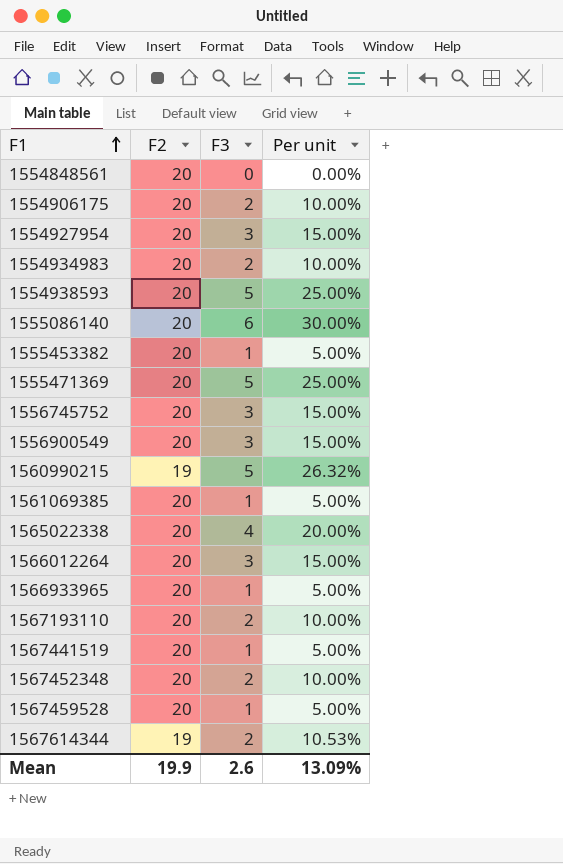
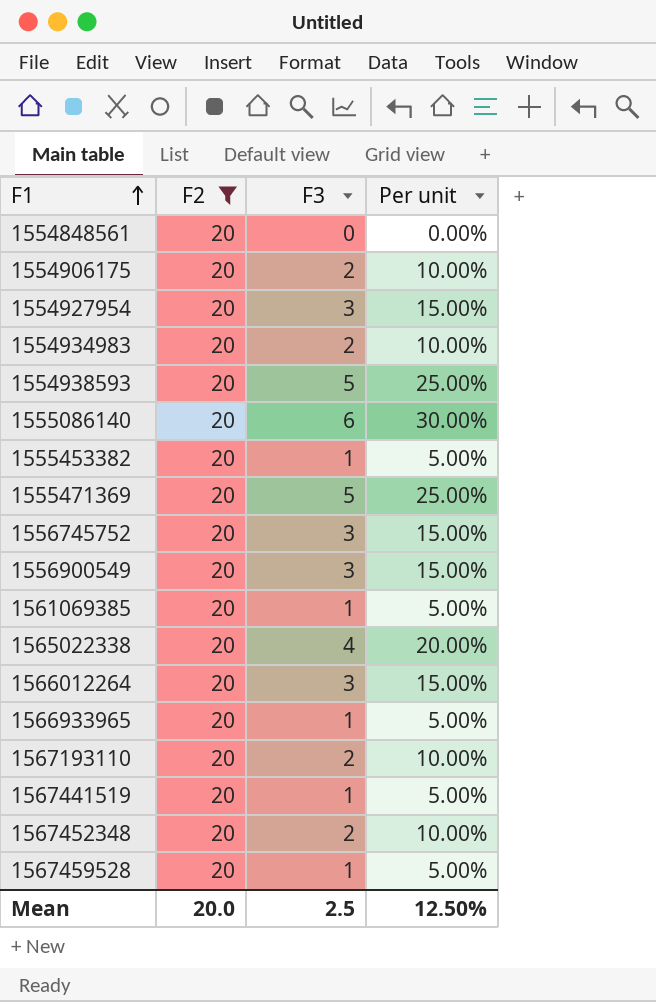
filter: none -> F2 = 20
Mean | F2: 19.9 -> 20.0
Mean | F3: 2.6 -> 2.5
Mean | Per unit: 13.09% -> 12.50%

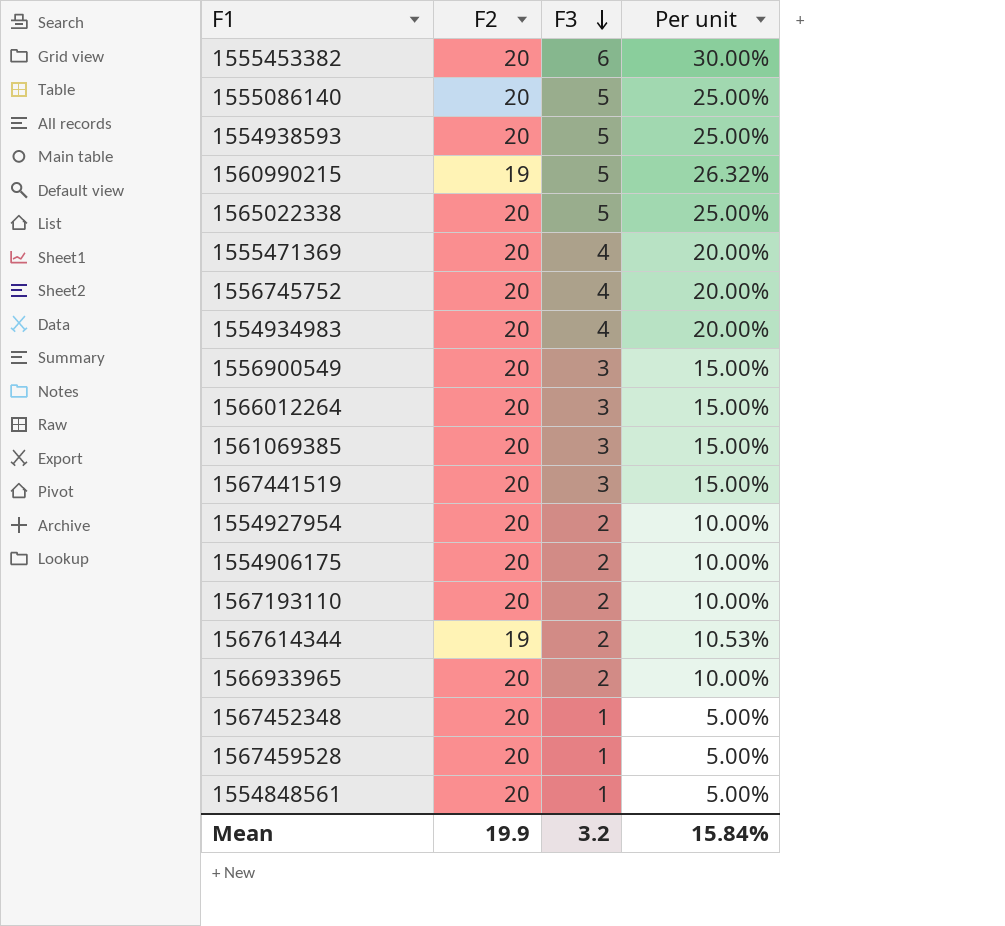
filter: F2 = 20 -> none
row order: F1 ascending -> F3 descending
1555453382 | F3: 1 -> 6
1555453382 | Per unit: 5.00% -> 30.00%
1555086140 | F3: 6 -> 5
1555086140 | Per unit: 30.00% -> 25.00%
1565022338 | F3: 4 -> 5
1565022338 | Per unit: 20.00% -> 25.00%
1555471369 | F3: 5 -> 4
1555471369 | Per unit: 25.00% -> 20.00%
1556745752 | F3: 3 -> 4
1556745752 | Per unit: 15.00% -> 20.00%
1554934983 | F3: 2 -> 4
1554934983 | Per unit: 10.00% -> 20.00%
1561069385 | F3: 1 -> 3
1561069385 | Per unit: 5.00% -> 15.00%
1567441519 | F3: 1 -> 3
1567441519 | Per unit: 5.00% -> 15.00%
1554927954 | F3: 3 -> 2
1554927954 | Per unit: 15.00% -> 10.00%
1566933965 | F3: 1 -> 2
1566933965 | Per unit: 5.00% -> 10.00%
1567452348 | F3: 2 -> 1
1567452348 | Per unit: 10.00% -> 5.00%
1554848561 | F3: 0 -> 1
1554848561 | Per unit: 0.00% -> 5.00%
Mean | F2: 20.0 -> 19.9
Mean | F3: 2.5 -> 3.2
Mean | Per unit: 12.50% -> 15.84%

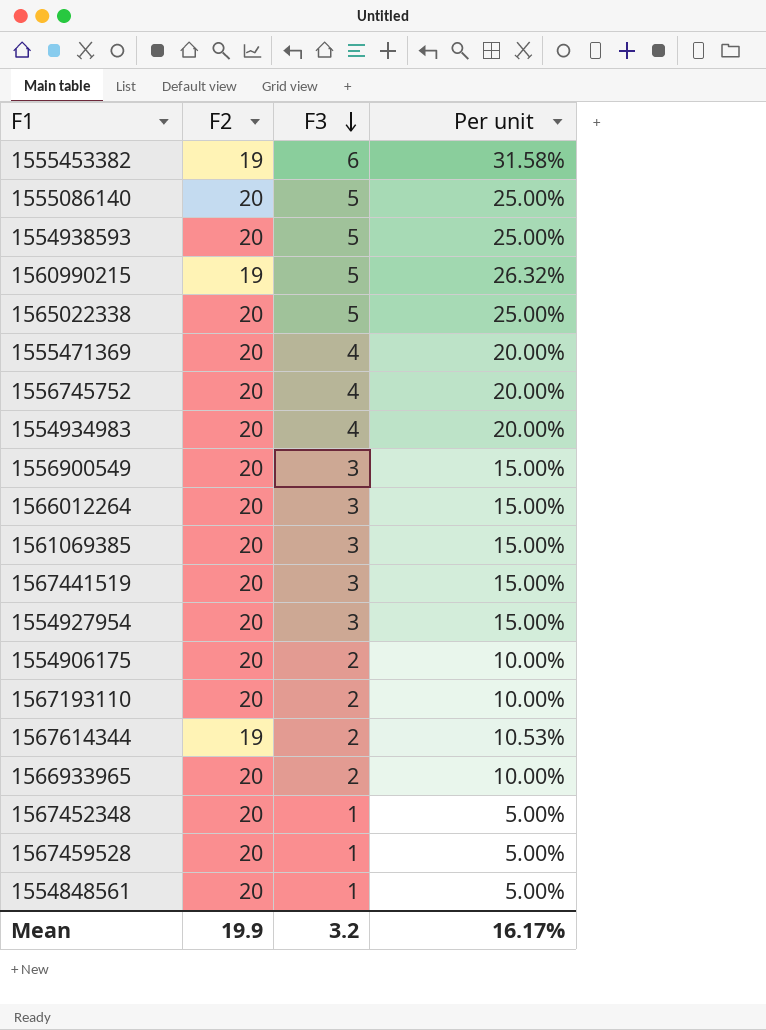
1555453382 | F2: 20 -> 19
1555453382 | Per unit: 30.00% -> 31.58%
1554927954 | F3: 2 -> 3
1554927954 | Per unit: 10.00% -> 15.00%
Mean | Per unit: 15.84% -> 16.17%

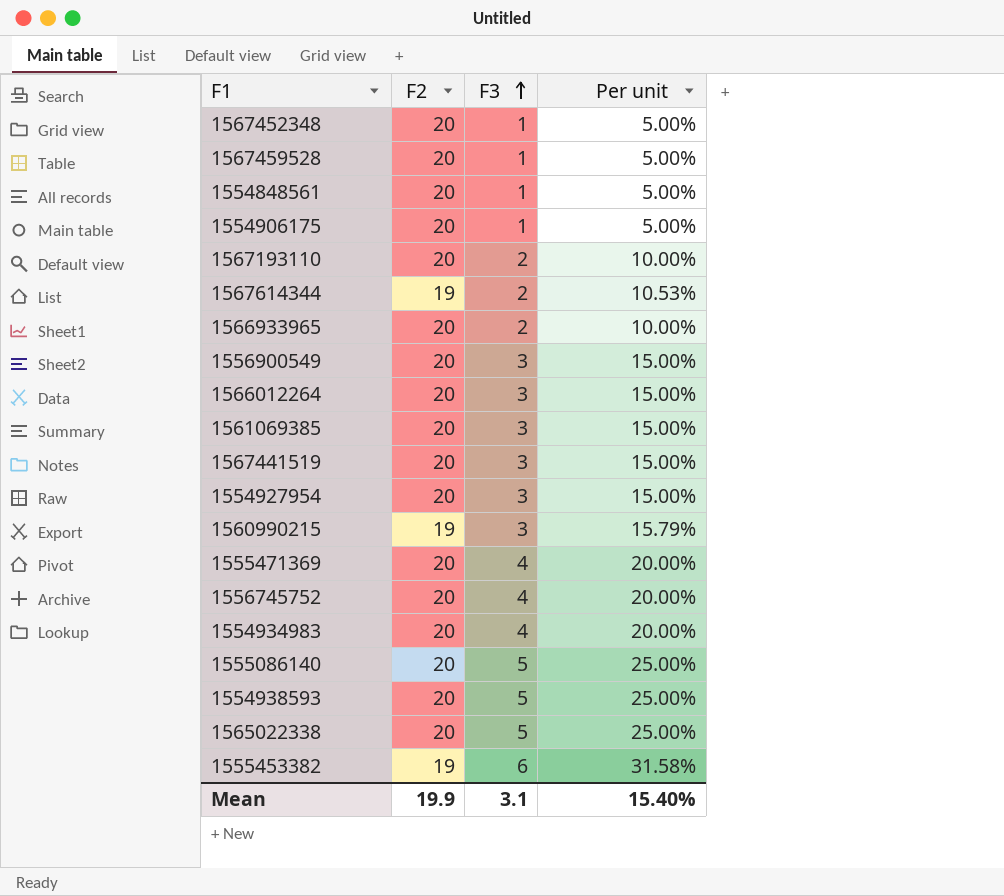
row order: F3 descending -> F3 ascending
1554906175 | F3: 2 -> 1
1554906175 | Per unit: 10.00% -> 5.00%
1560990215 | F3: 5 -> 3
1560990215 | Per unit: 26.32% -> 15.79%
Mean | F3: 3.2 -> 3.1
Mean | Per unit: 16.17% -> 15.40%

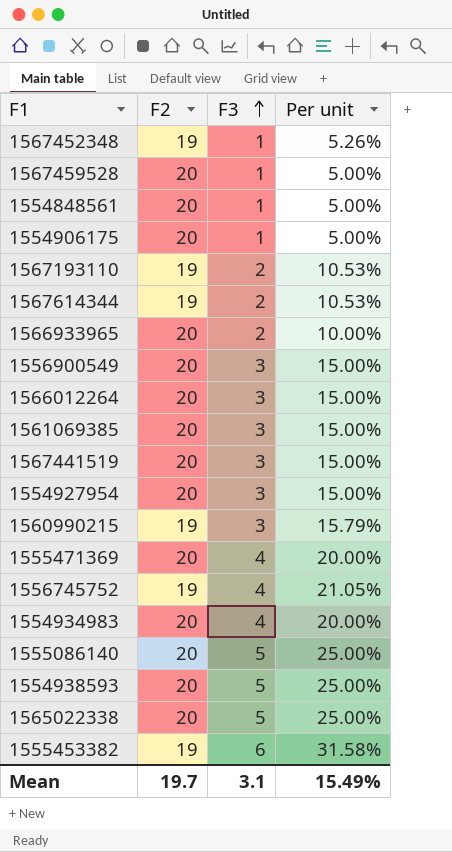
1567452348 | F2: 20 -> 19
1567452348 | Per unit: 5.00% -> 5.26%
1567193110 | F2: 20 -> 19
1567193110 | Per unit: 10.00% -> 10.53%
1556745752 | F2: 20 -> 19
1556745752 | Per unit: 20.00% -> 21.05%
Mean | F2: 19.9 -> 19.7
Mean | Per unit: 15.40% -> 15.49%

